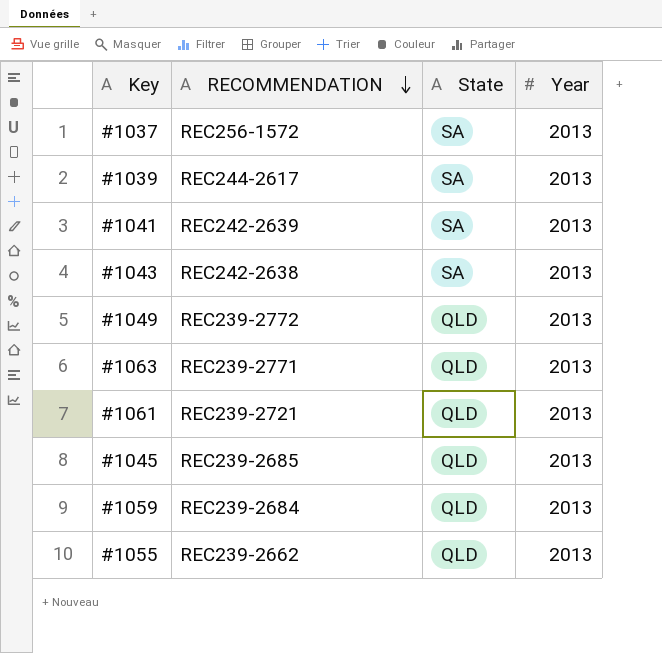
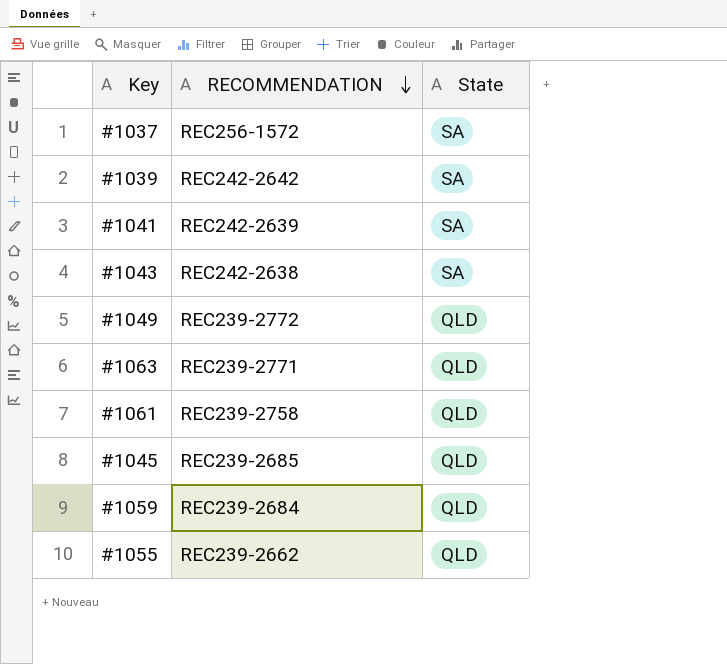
column Year | position: 4 -> none
#1039 | RECOMMENDATION: REC244-2617 -> REC242-2642
#1061 | RECOMMENDATION: REC239-2721 -> REC239-2758

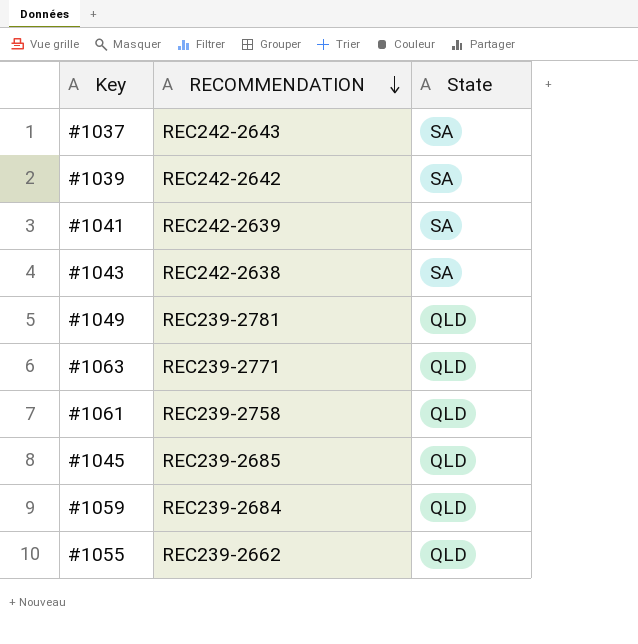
#1037 | RECOMMENDATION: REC256-1572 -> REC242-2643
#1049 | RECOMMENDATION: REC239-2772 -> REC239-2781

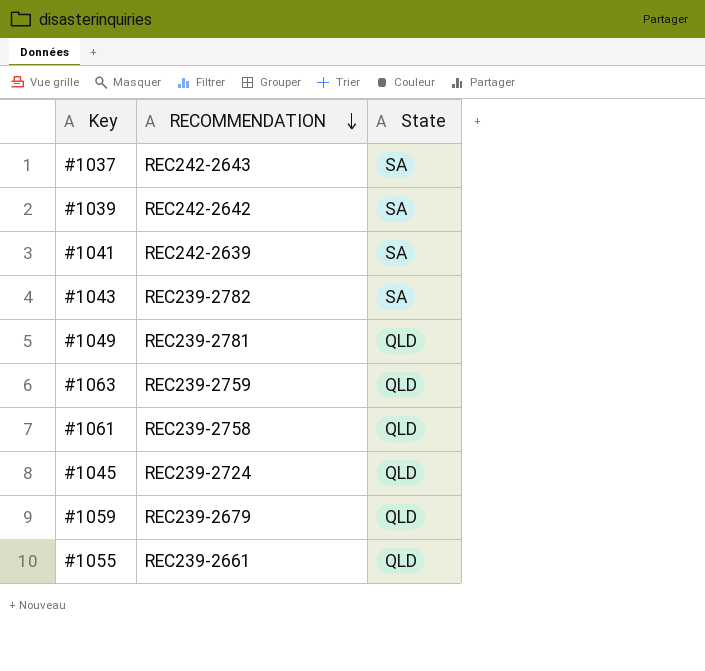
#1043 | RECOMMENDATION: REC242-2638 -> REC239-2782
#1063 | RECOMMENDATION: REC239-2771 -> REC239-2759
#1045 | RECOMMENDATION: REC239-2685 -> REC239-2724
#1059 | RECOMMENDATION: REC239-2684 -> REC239-2679
#1055 | RECOMMENDATION: REC239-2662 -> REC239-2661

